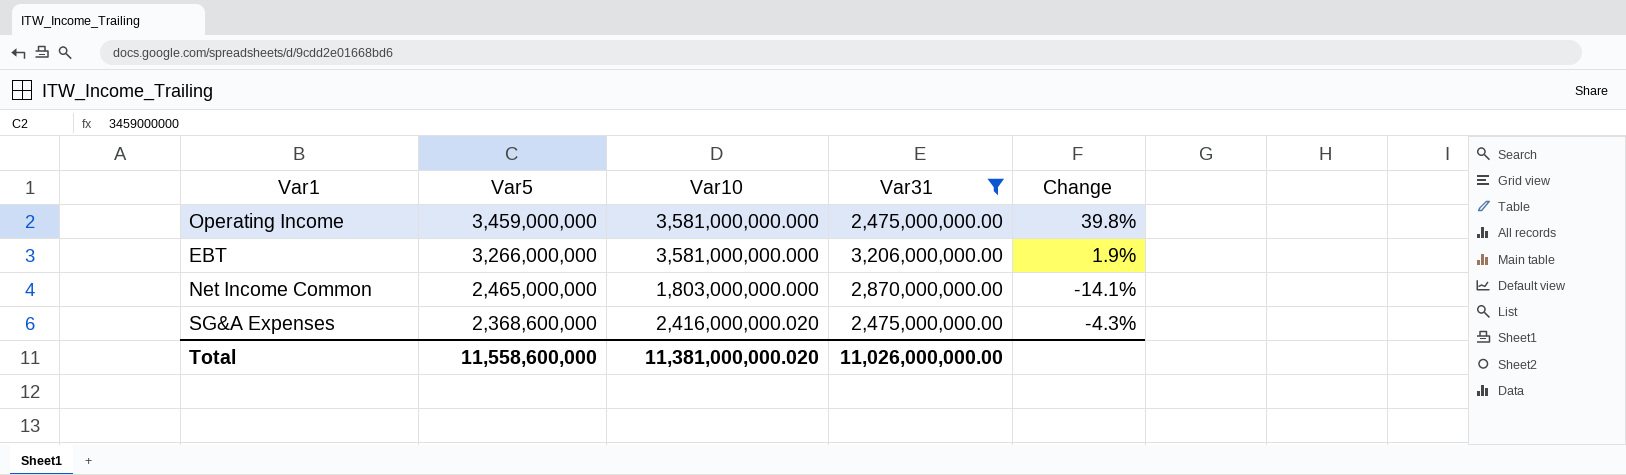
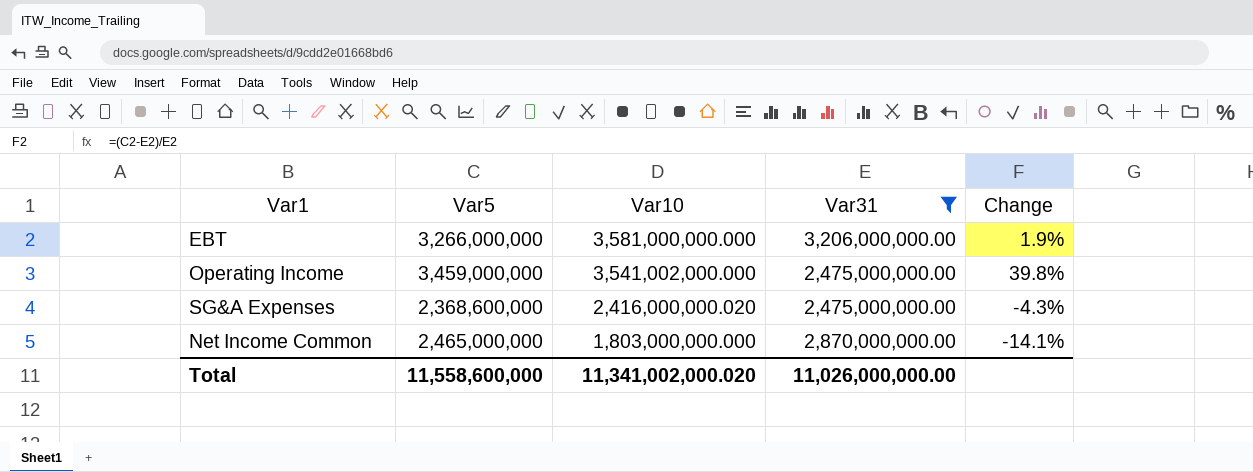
row order: Var5 descending -> Var10 descending
Operating Income | Var10: 3,581,000,000.000 -> 3,541,002,000.000
Total | Var10: 11,381,000,000.020 -> 11,341,002,000.020

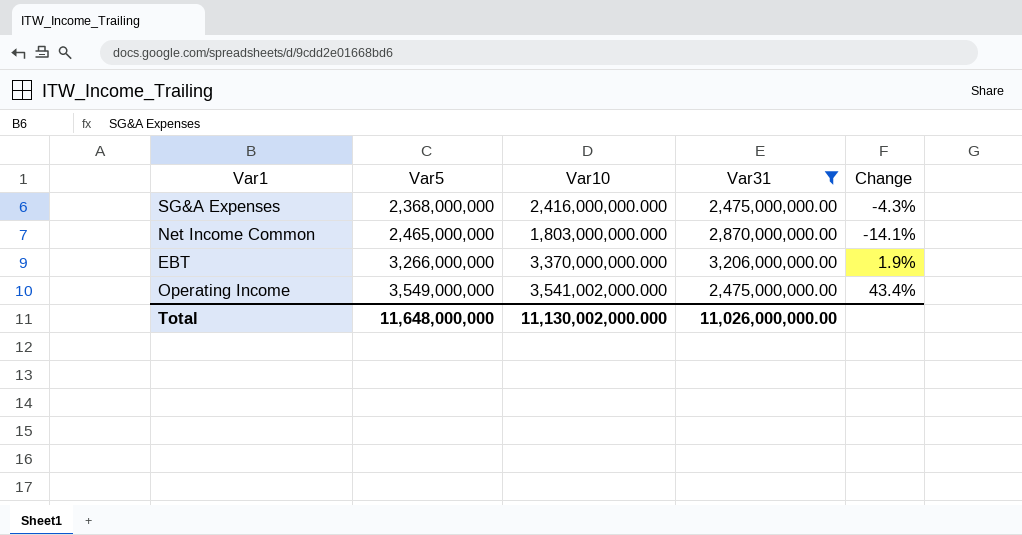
row order: Var10 descending -> Var5 ascending
SG&A Expenses | Var5: 2,368,600,000 -> 2,368,000,000
SG&A Expenses | Var10: 2,416,000,000.020 -> 2,416,000,000.000
EBT | Var10: 3,581,000,000.000 -> 3,370,000,000.000
Operating Income | Var5: 3,459,000,000 -> 3,549,000,000
Operating Income | Change: 39.8% -> 43.4%
Total | Var5: 11,558,600,000 -> 11,648,000,000
Total | Var10: 11,341,002,000.020 -> 11,130,002,000.000

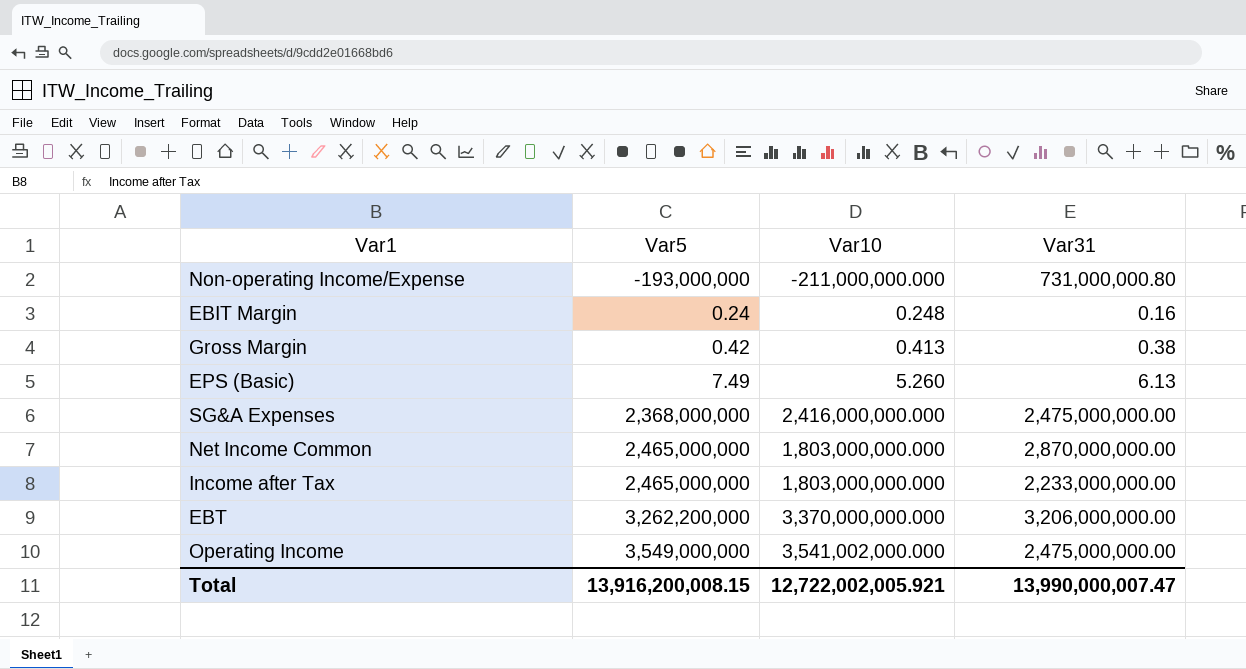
filter: Var31 >= 2,475,000,000.00 -> none
column Change | formula: ([Var5] - [Var31]) / [Var31] -> none
EBT | Var5: 3,266,000,000 -> 3,262,200,000
Total | Var5: 11,648,000,000 -> 13,916,200,008.15
Total | Var10: 11,130,002,000.000 -> 12,722,002,005.921
Total | Var31: 11,026,000,000.00 -> 13,990,000,007.47

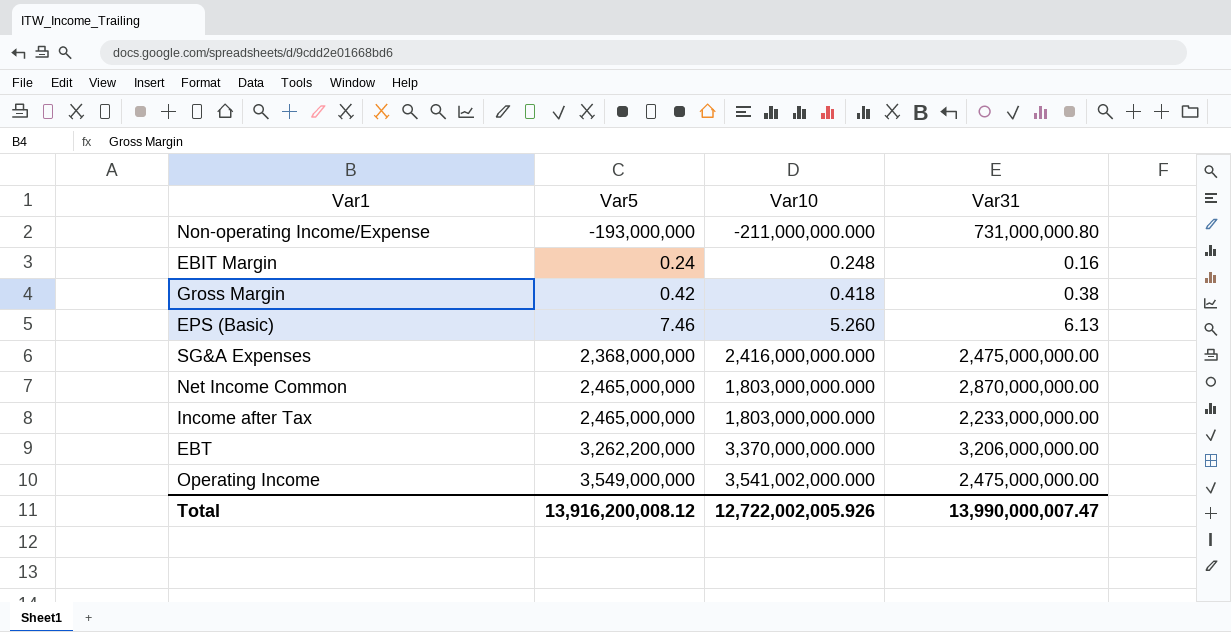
Gross Margin | Var10: 0.413 -> 0.418
EPS (Basic) | Var5: 7.49 -> 7.46
Total | Var5: 13,916,200,008.15 -> 13,916,200,008.12
Total | Var10: 12,722,002,005.921 -> 12,722,002,005.926

